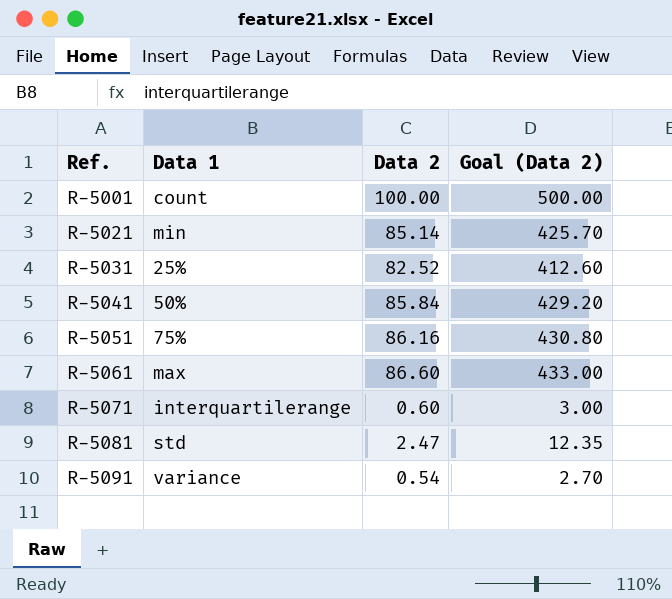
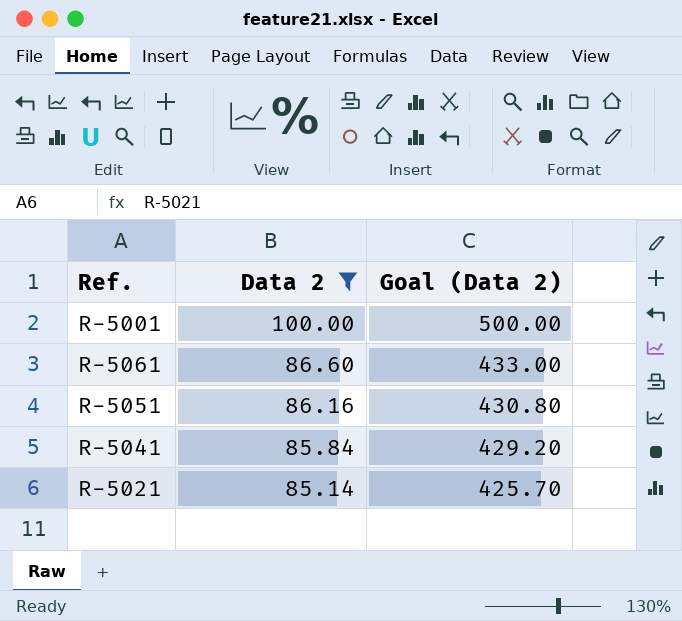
filter: none -> Data 2 >= 85.14
row order: Ref. ascending -> Data 2 descending
column Data 1 | position: 2 -> none

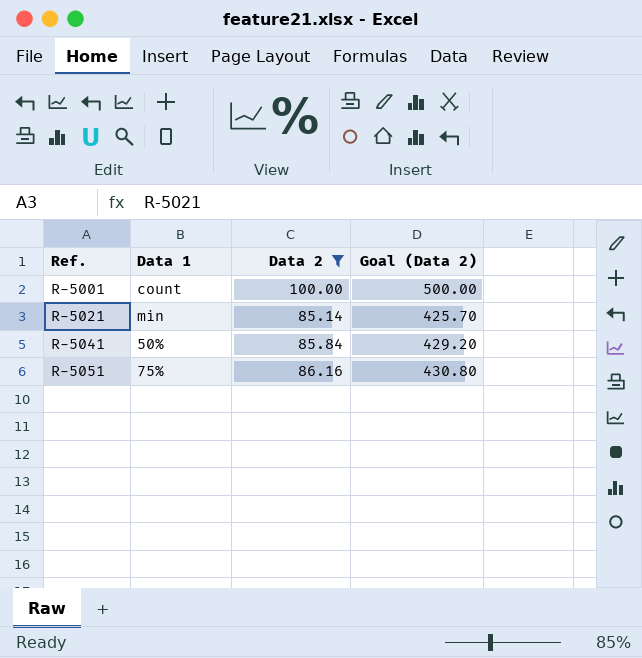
row order: Data 2 descending -> Ref. ascending
column Data 1 | position: none -> 2
row R-5061: 86.60 | 433.00 -> none

